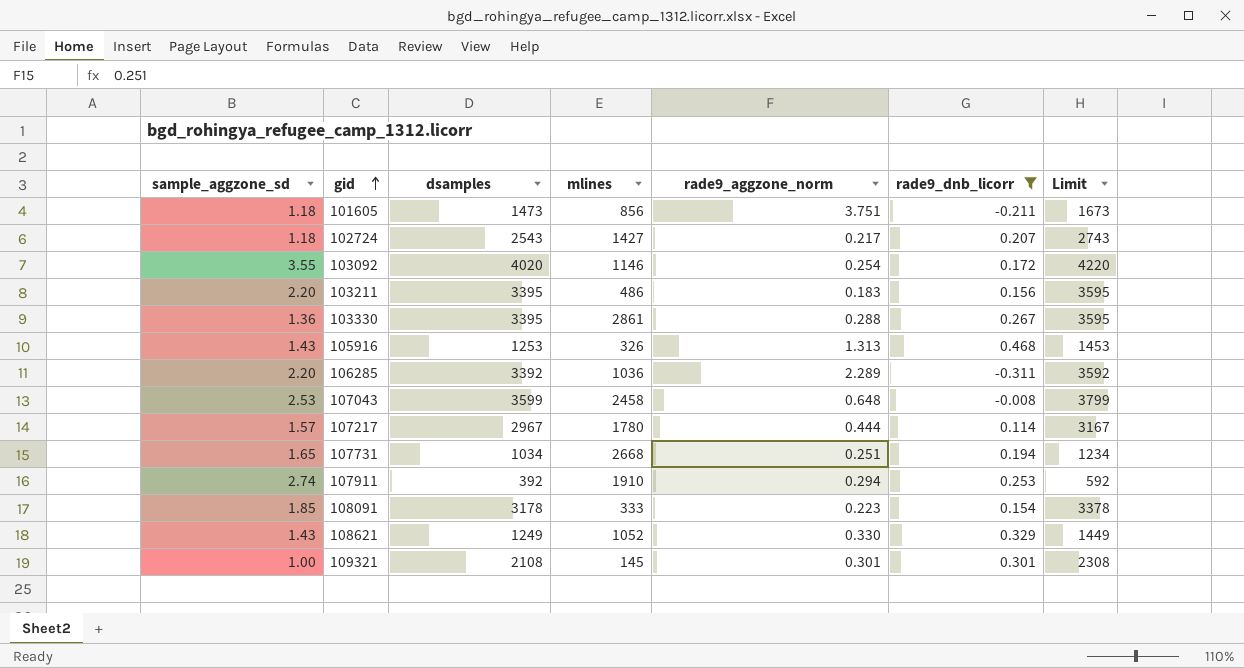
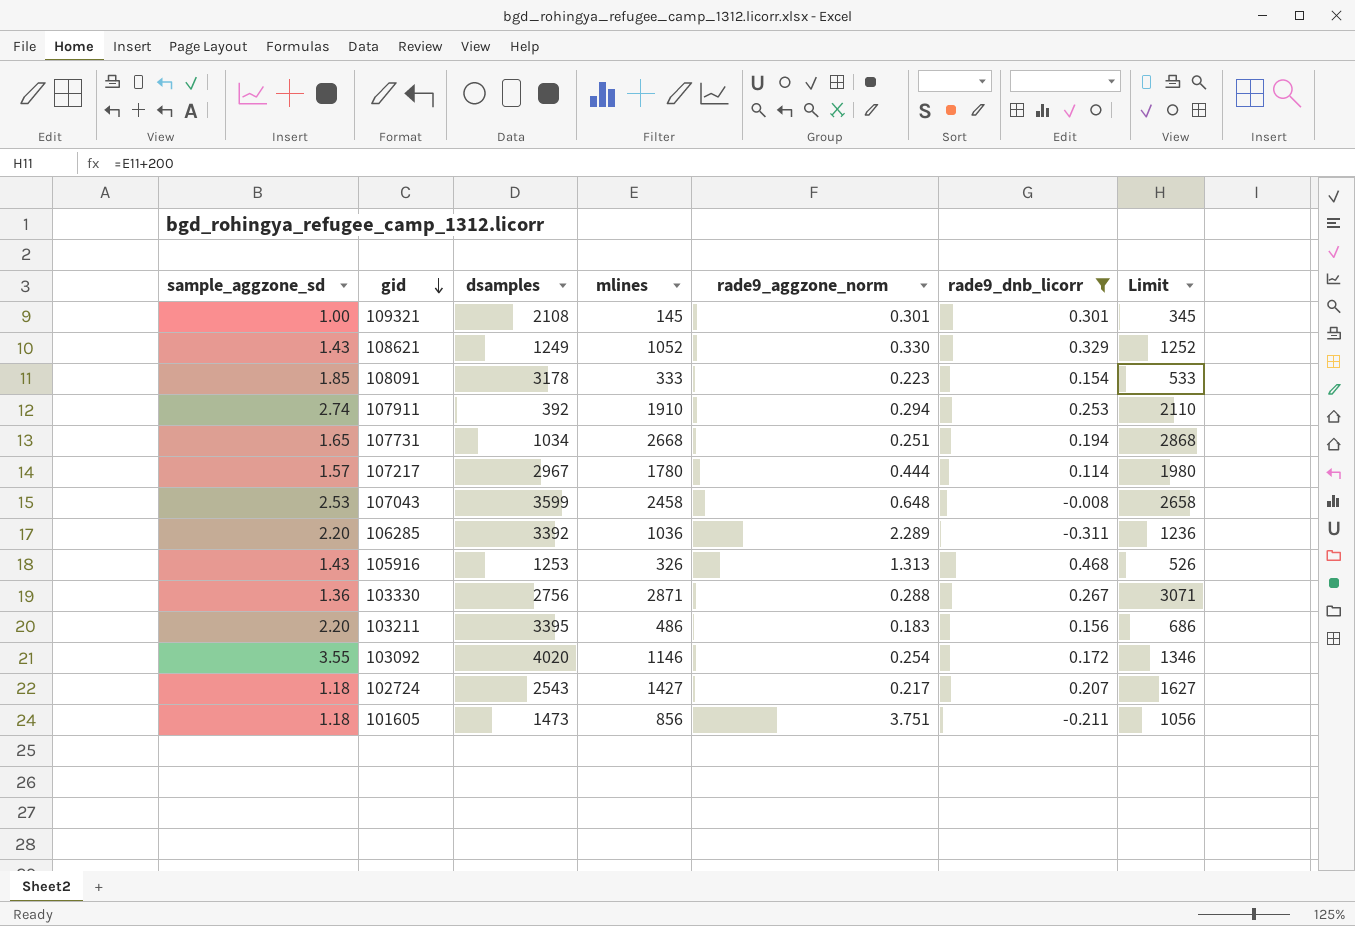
row order: gid ascending -> gid descending
column Limit | formula: [dsamples] + 200 -> [mlines] + 200
103330 | dsamples: 3395 -> 2756
103330 | mlines: 2861 -> 2871

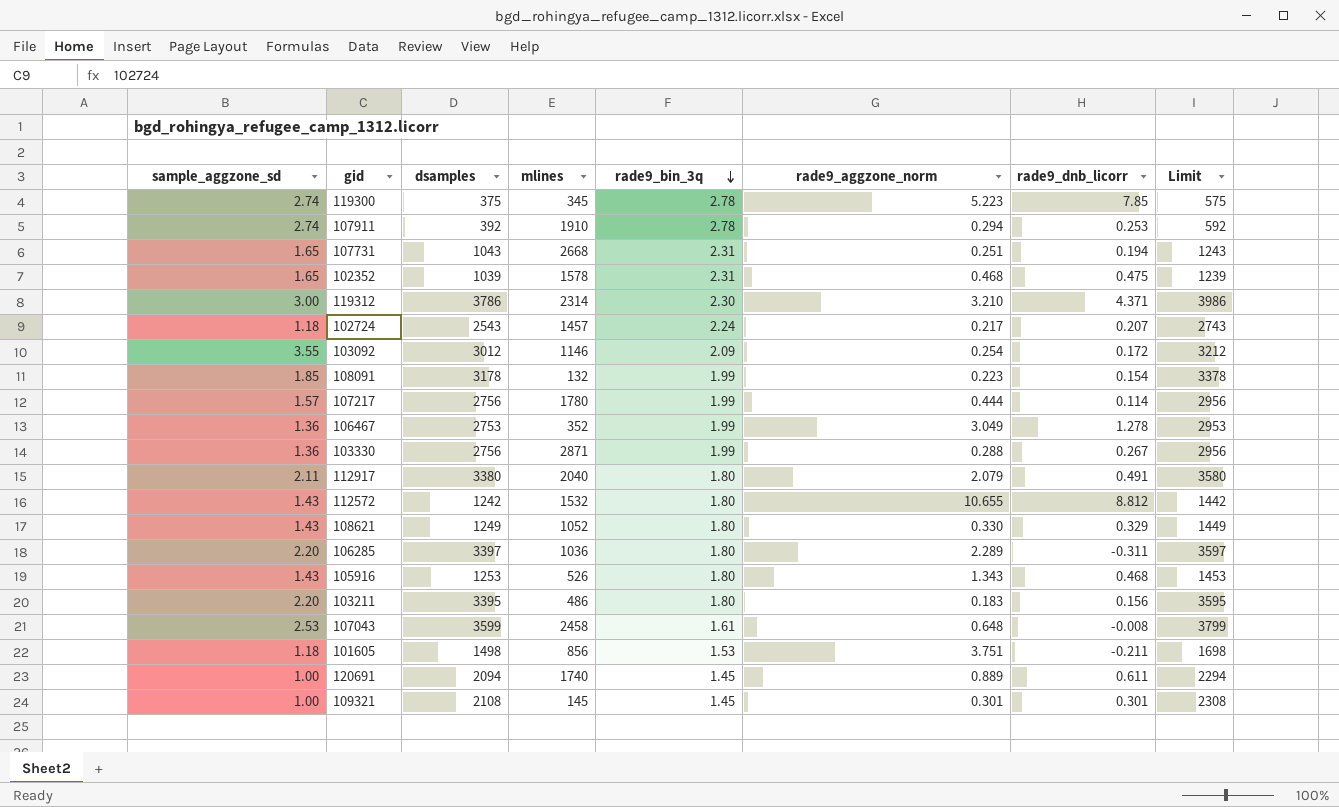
filter: rade9_dnb_licorr <= 0.468 -> none
row order: gid descending -> rade9_bin_3q descending
column rade9_bin_3q | position: none -> 5
column Limit | formula: [mlines] + 200 -> [dsamples] + 200
107731 | dsamples: 1034 -> 1043
102724 | mlines: 1427 -> 1457
103092 | dsamples: 4020 -> 3012
108091 | mlines: 333 -> 132
107217 | dsamples: 2967 -> 2756
106285 | dsamples: 3392 -> 3397
105916 | mlines: 326 -> 526
105916 | rade9_aggzone_norm: 1.313 -> 1.343
101605 | dsamples: 1473 -> 1498

